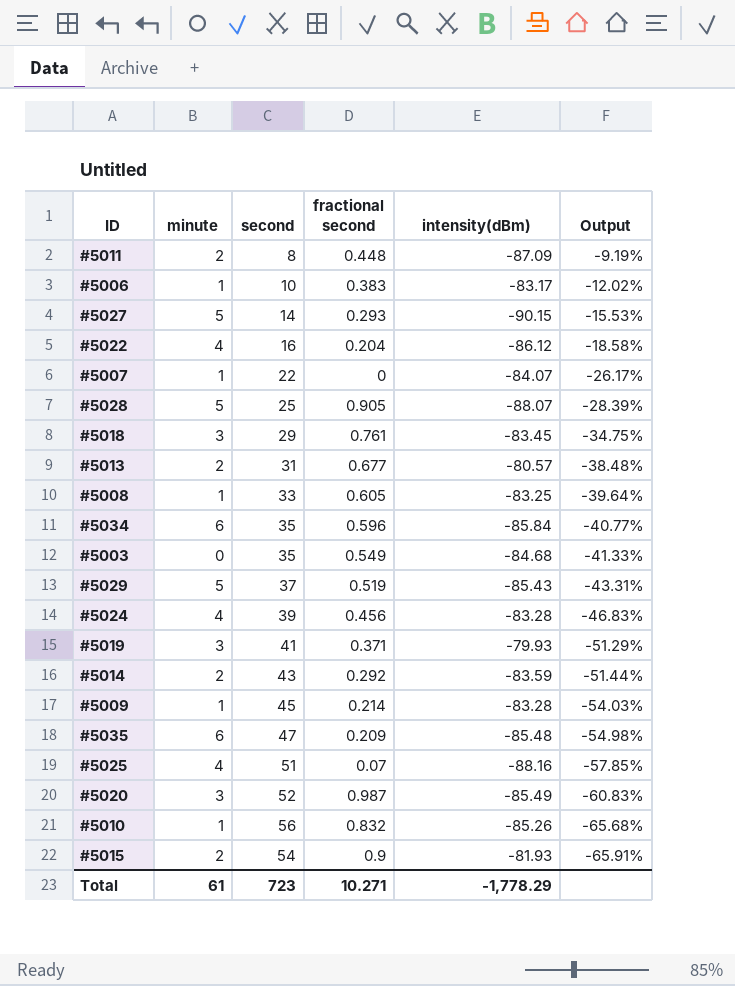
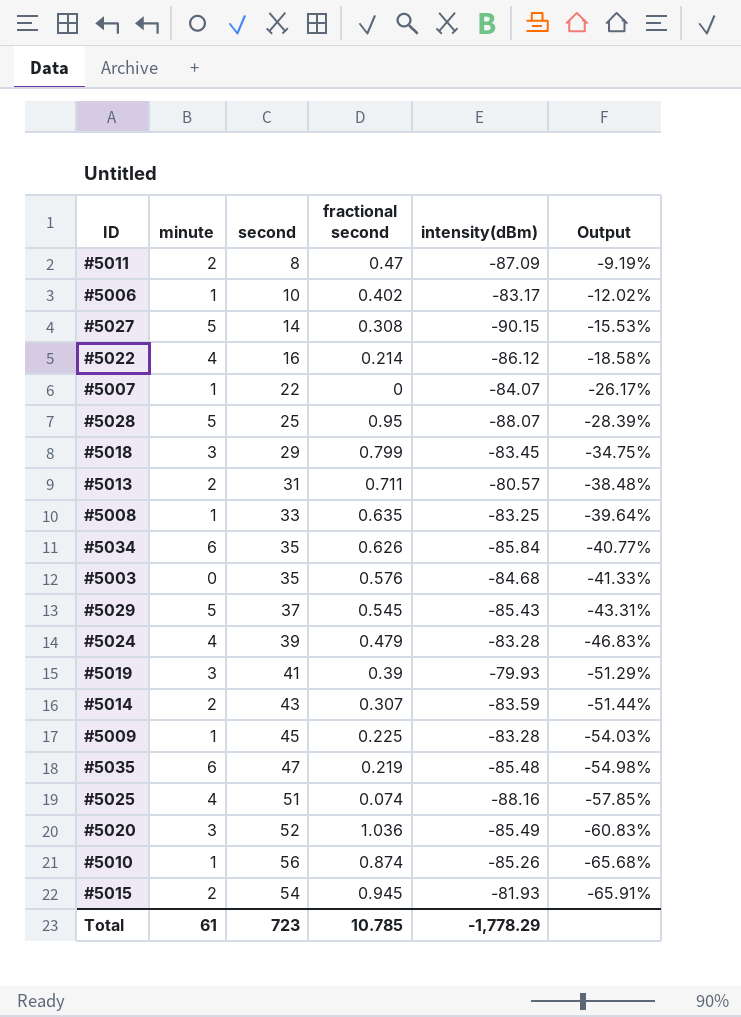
#5011 | fractional second: 0.448 -> 0.47
#5006 | fractional second: 0.383 -> 0.402
#5027 | fractional second: 0.293 -> 0.308
#5022 | fractional second: 0.204 -> 0.214
#5028 | fractional second: 0.905 -> 0.95
#5018 | fractional second: 0.761 -> 0.799
#5013 | fractional second: 0.677 -> 0.711
#5008 | fractional second: 0.605 -> 0.635
#5034 | fractional second: 0.596 -> 0.626
#5003 | fractional second: 0.549 -> 0.576
#5029 | fractional second: 0.519 -> 0.545
#5024 | fractional second: 0.456 -> 0.479
#5019 | fractional second: 0.371 -> 0.39
#5014 | fractional second: 0.292 -> 0.307
#5009 | fractional second: 0.214 -> 0.225
#5035 | fractional second: 0.209 -> 0.219
#5025 | fractional second: 0.07 -> 0.074
#5020 | fractional second: 0.987 -> 1.036
#5010 | fractional second: 0.832 -> 0.874
#5015 | fractional second: 0.9 -> 0.945
Total | fractional second: 10.271 -> 10.785

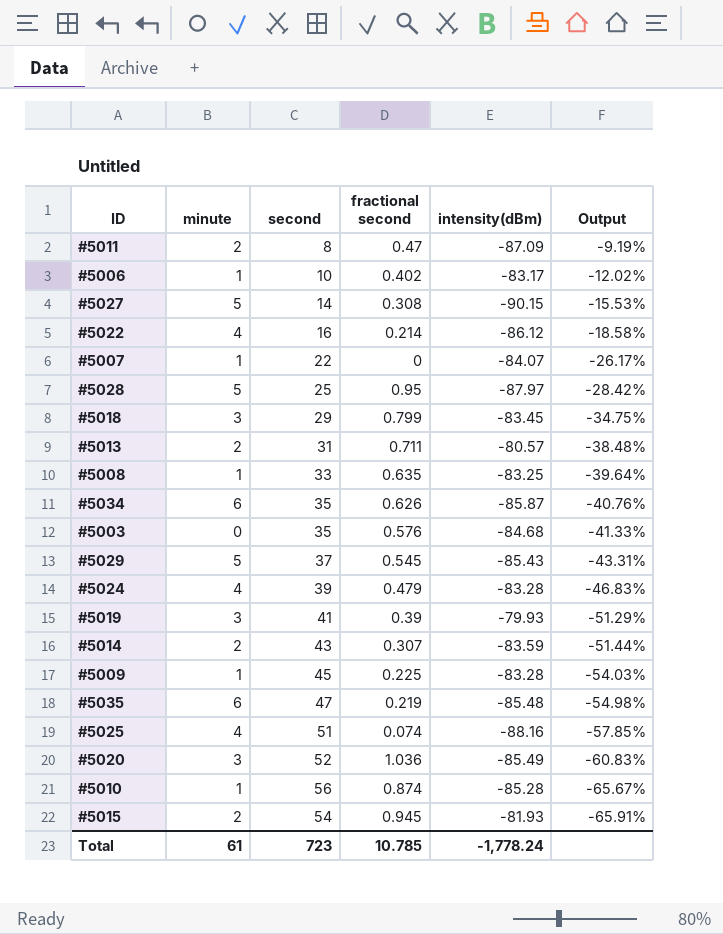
#5028 | intensity(dBm): -88.07 -> -87.97
#5028 | Output: -28.39% -> -28.42%
#5034 | intensity(dBm): -85.84 -> -85.87
#5034 | Output: -40.77% -> -40.76%
#5010 | intensity(dBm): -85.26 -> -85.28
#5010 | Output: -65.68% -> -65.67%
Total | intensity(dBm): -1,778.29 -> -1,778.24

